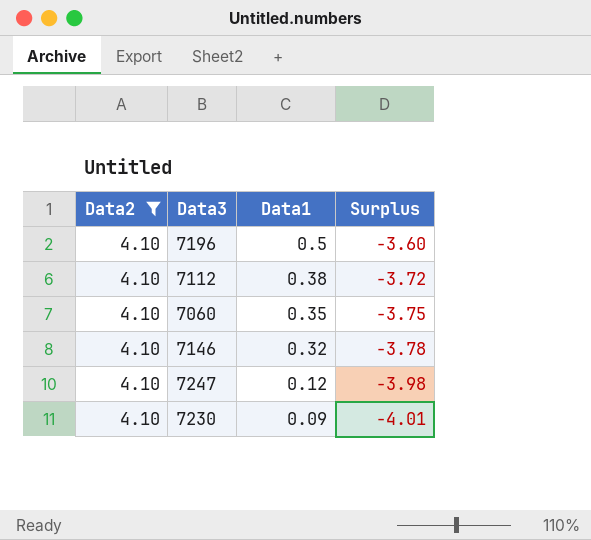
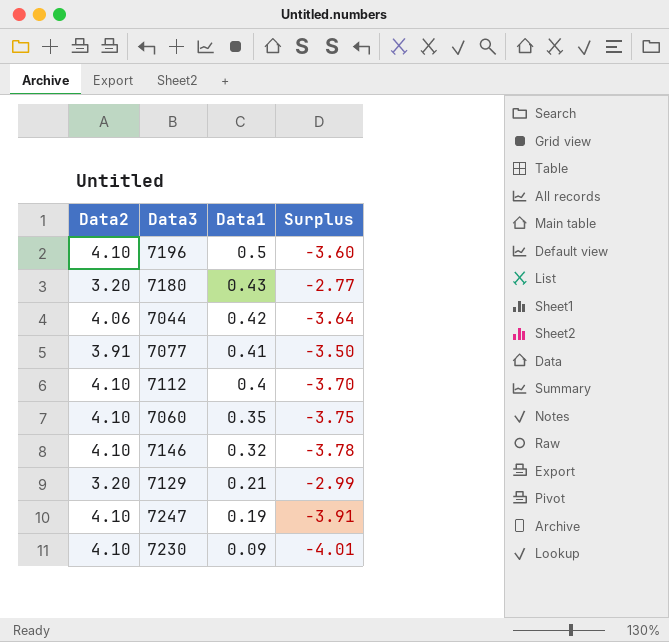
filter: Data2 = 4.10 -> none
7112 | Data1: 0.38 -> 0.4
7112 | Surplus: -3.72 -> -3.70
7247 | Data1: 0.12 -> 0.19
7247 | Surplus: -3.98 -> -3.91

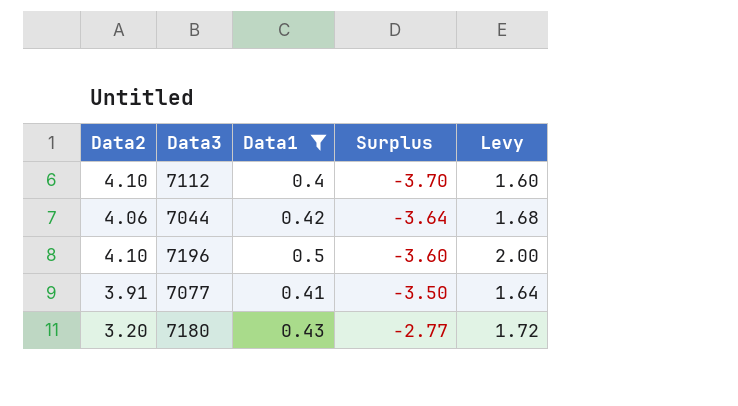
filter: none -> Data1 >= 0.4
row order: Data1 descending -> Surplus ascending
column Levy | formula: none -> [Data1] * 4

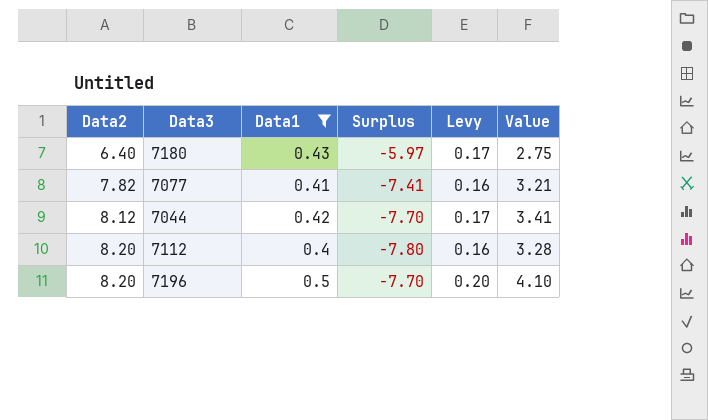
row order: Surplus ascending -> Data2 ascending
column Levy | formula: [Data1] * 4 -> [Data1] * 0.4
column Value | formula: none -> [Data2] * [Data1]
7180 | Data2: 3.20 -> 6.40
7180 | Surplus: -2.77 -> -5.97
7077 | Data2: 3.91 -> 7.82
7077 | Surplus: -3.50 -> -7.41
7044 | Data2: 4.06 -> 8.12
7044 | Surplus: -3.64 -> -7.70
7112 | Data2: 4.10 -> 8.20
7112 | Surplus: -3.70 -> -7.80
7196 | Data2: 4.10 -> 8.20
7196 | Surplus: -3.60 -> -7.70

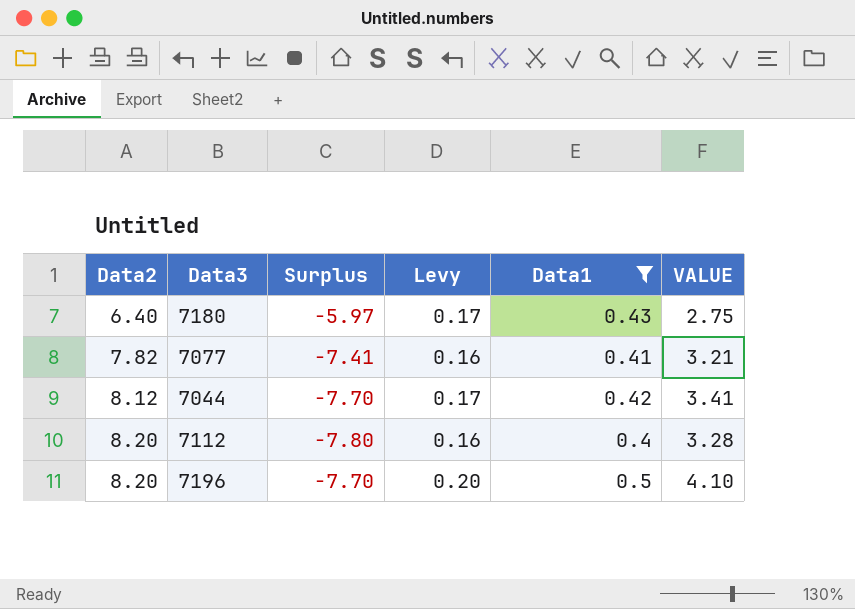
column Data1 | position: 3 -> 5
column name: Value -> VALUE

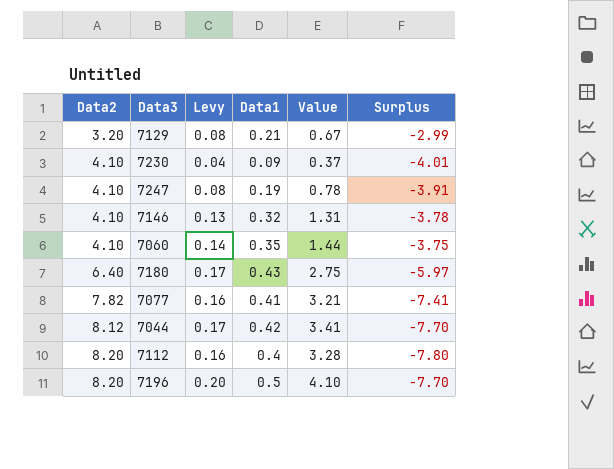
filter: Data1 >= 0.4 -> none
column name: VALUE -> Value
column Surplus | position: 3 -> 6

